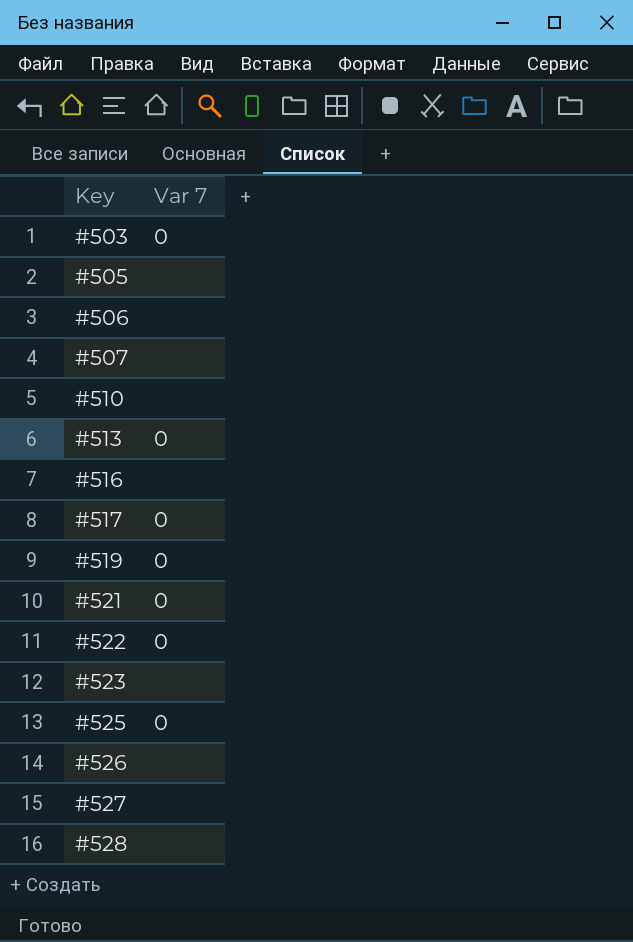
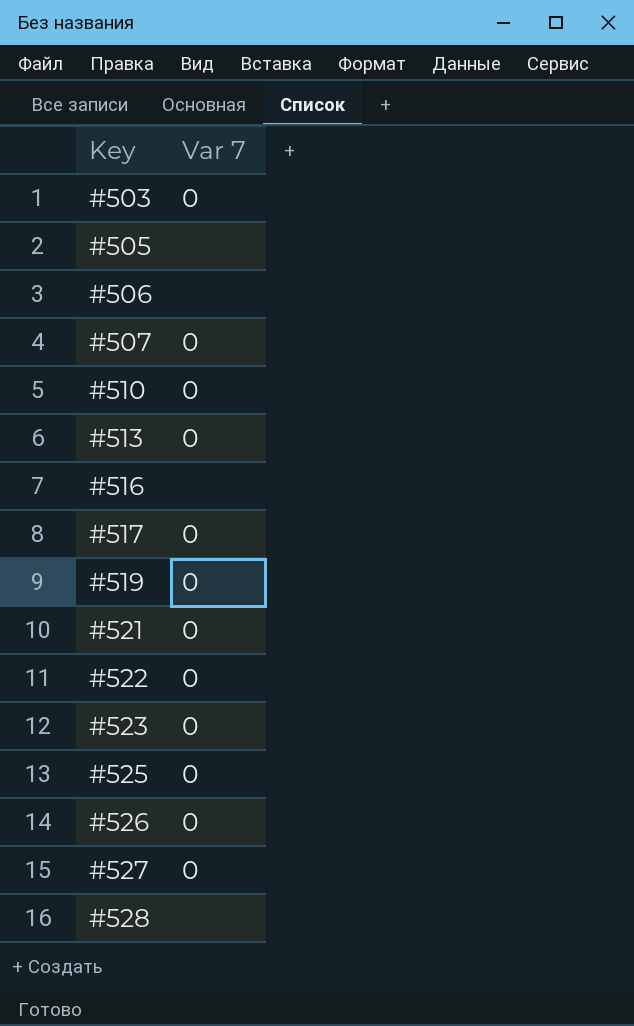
#507 | Var 7: none -> 0
#510 | Var 7: none -> 0
#523 | Var 7: none -> 0
#526 | Var 7: none -> 0
#527 | Var 7: none -> 0

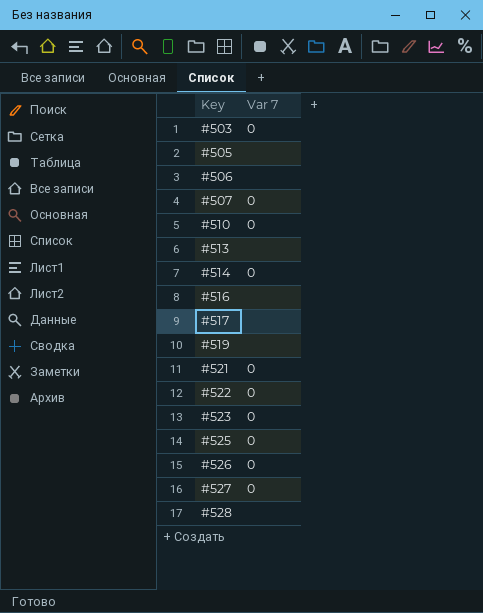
#513 | Var 7: 0 -> none
row #514: none -> 0
#517 | Var 7: 0 -> none
#519 | Var 7: 0 -> none

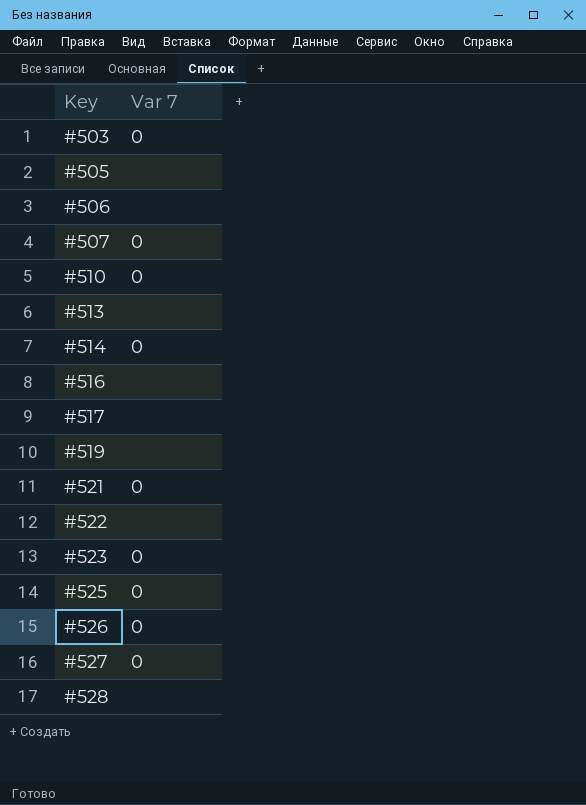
#522 | Var 7: 0 -> none

